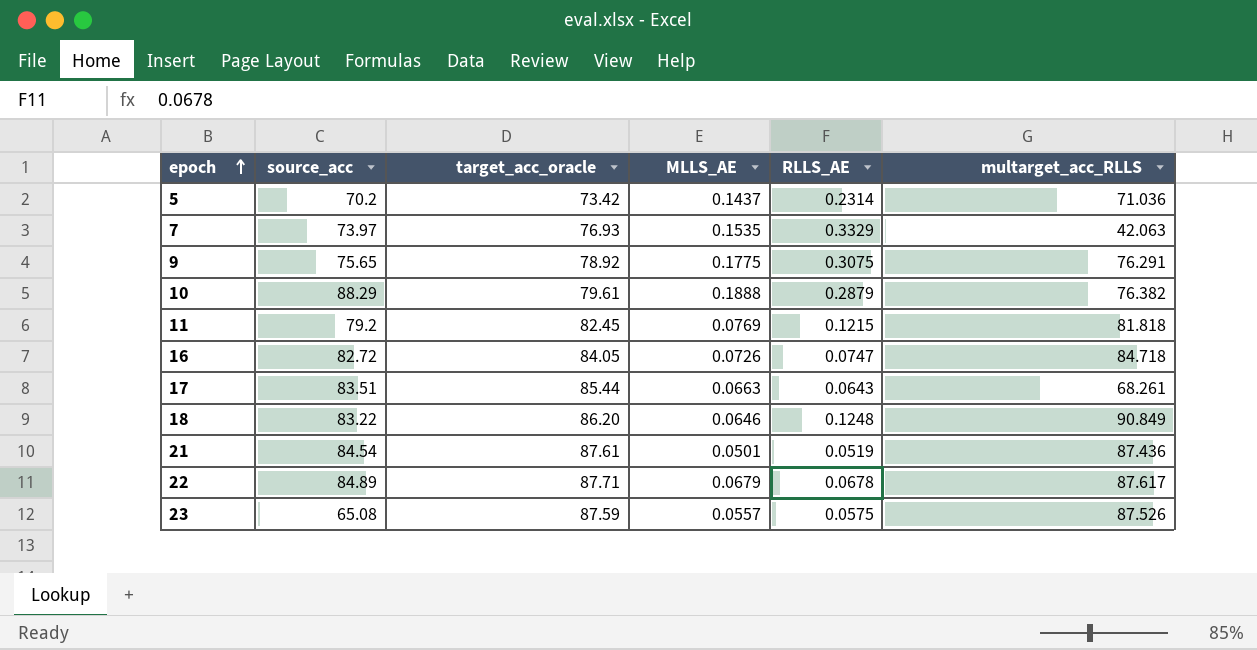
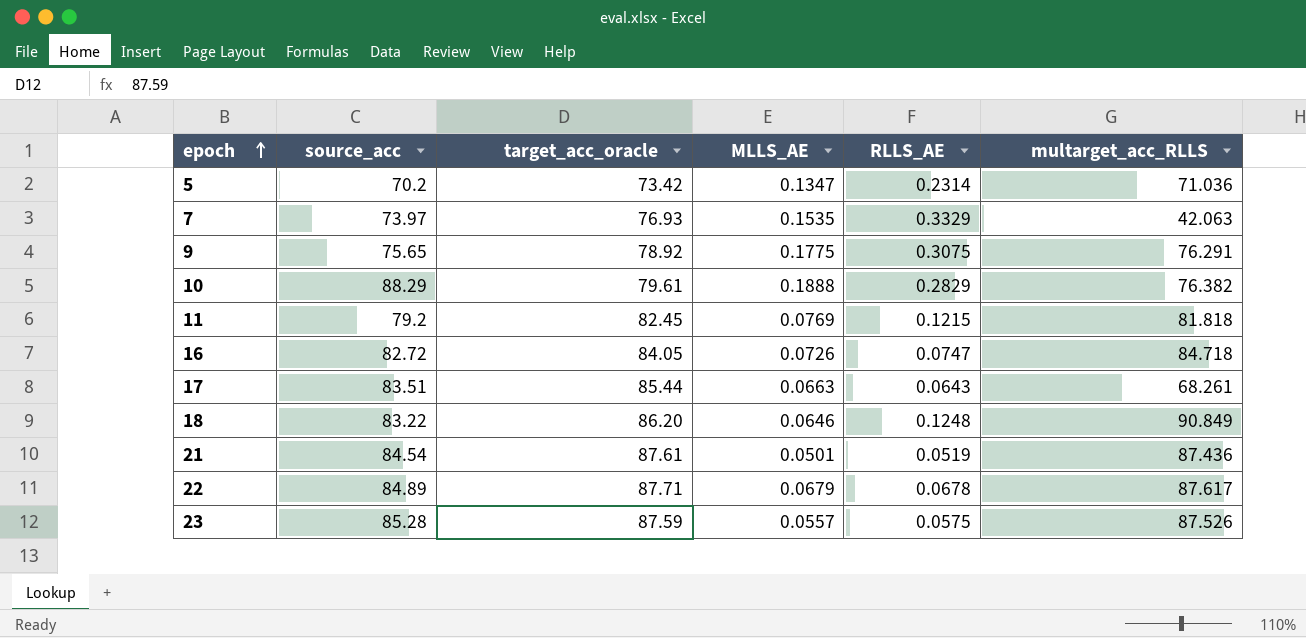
5 | MLLS_AE: 0.1437 -> 0.1347
10 | RLLS_AE: 0.2879 -> 0.2829
23 | source_acc: 65.08 -> 85.28

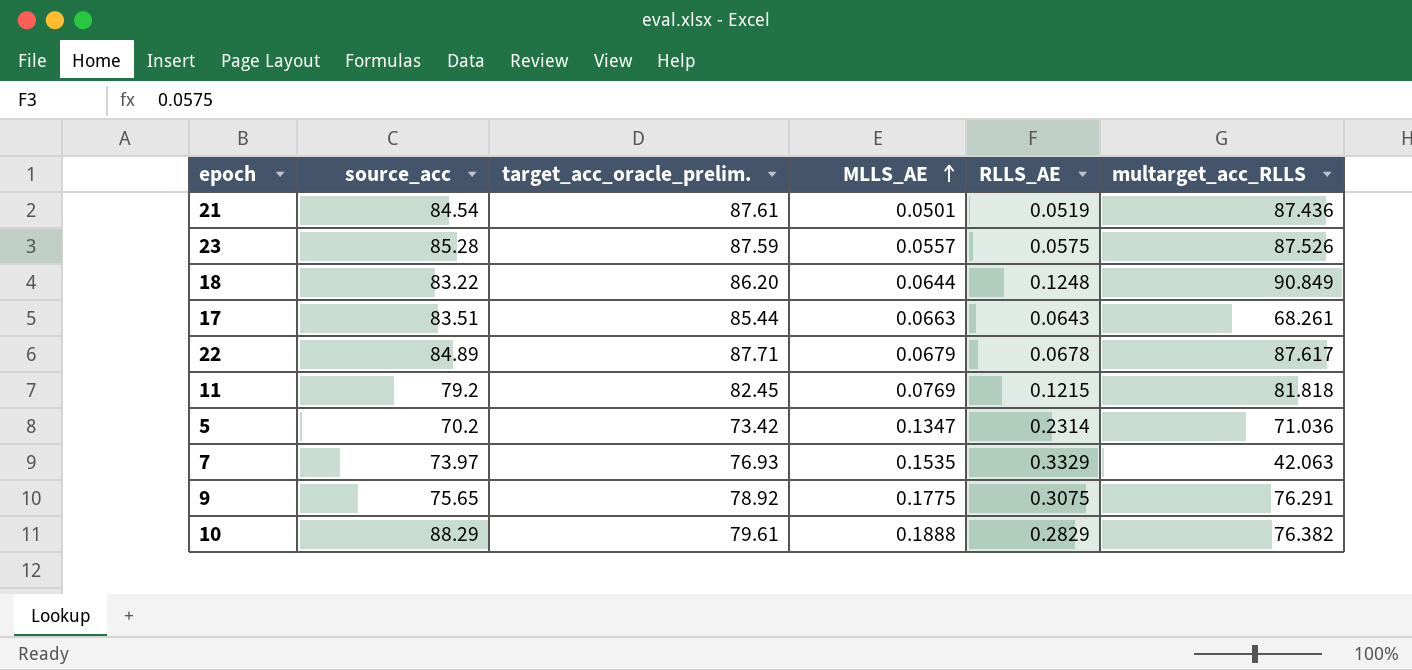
row order: epoch ascending -> MLLS_AE ascending
column name: target_acc_oracle -> target_acc_oracle_prelim.
row 16: 82.72 | 84.05 | 0.0726 | 0.0747 | 84.718 -> none
18 | MLLS_AE: 0.0646 -> 0.0644

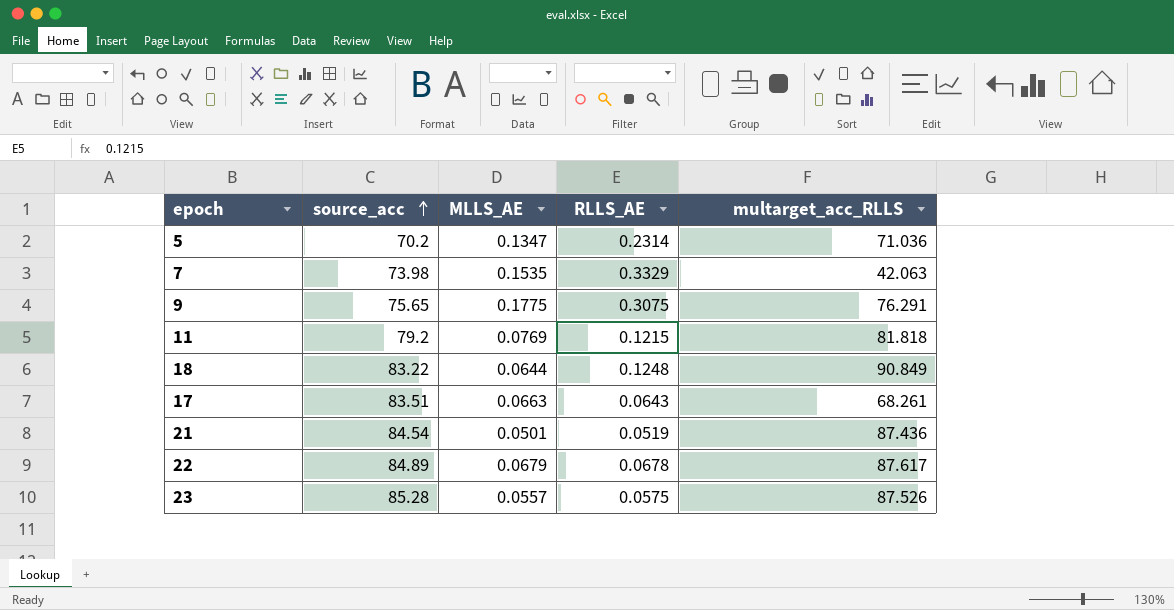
row order: MLLS_AE ascending -> source_acc ascending
column target_acc_oracle_prelim. | position: 3 -> none
row 10: 88.29 | 79.61 | 0.1888 | 0.2829 | 76.382 -> none
7 | source_acc: 73.97 -> 73.98

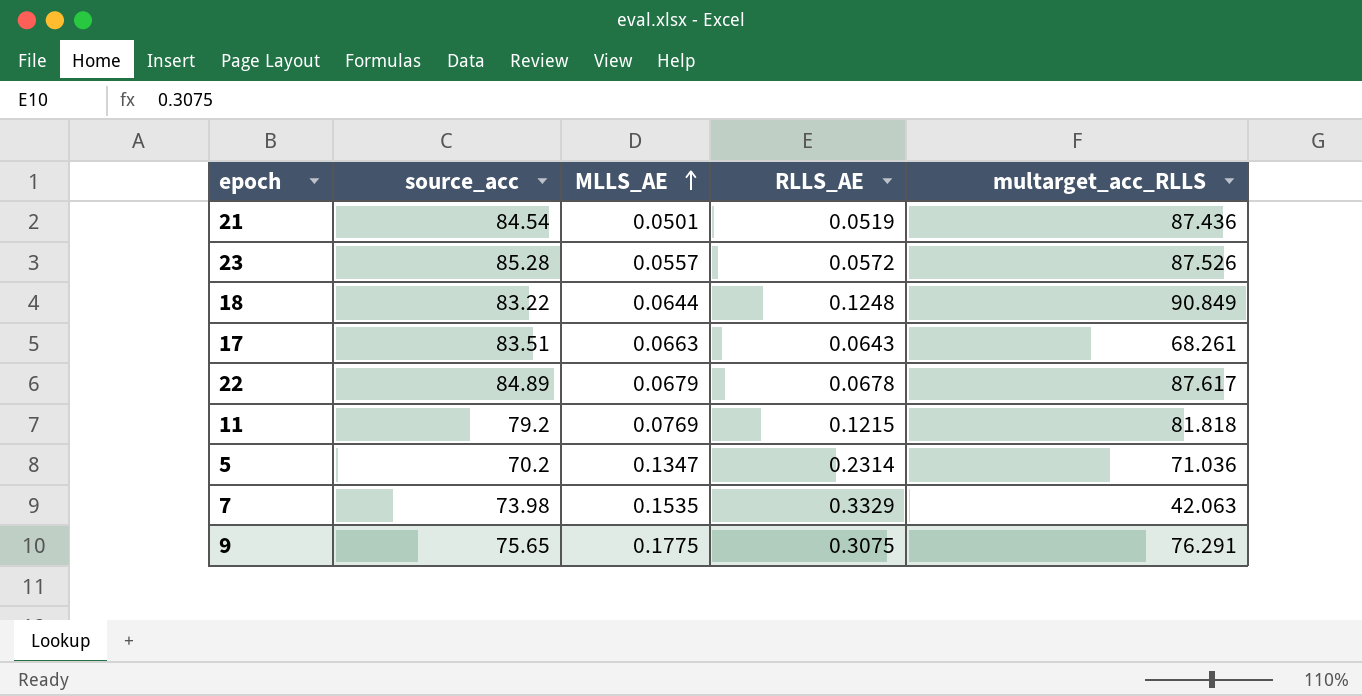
row order: source_acc ascending -> MLLS_AE ascending
23 | RLLS_AE: 0.0575 -> 0.0572

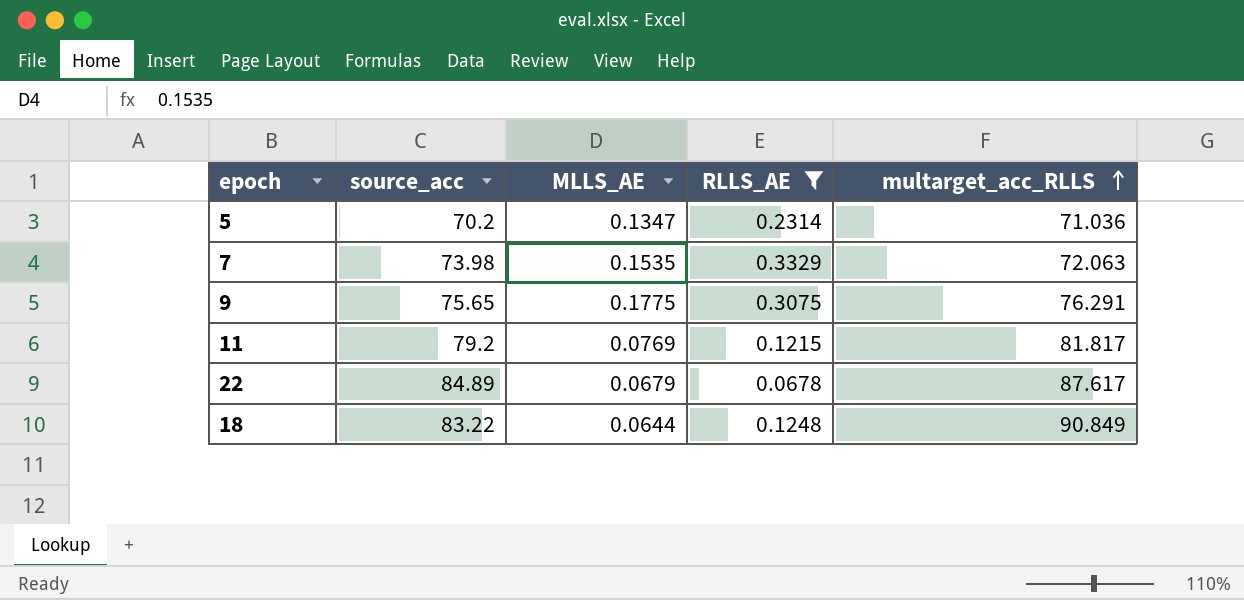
filter: none -> RLLS_AE >= 0.0678
row order: MLLS_AE ascending -> multarget_acc_RLLS ascending
7 | multarget_acc_RLLS: 42.063 -> 72.063
11 | multarget_acc_RLLS: 81.818 -> 81.817

